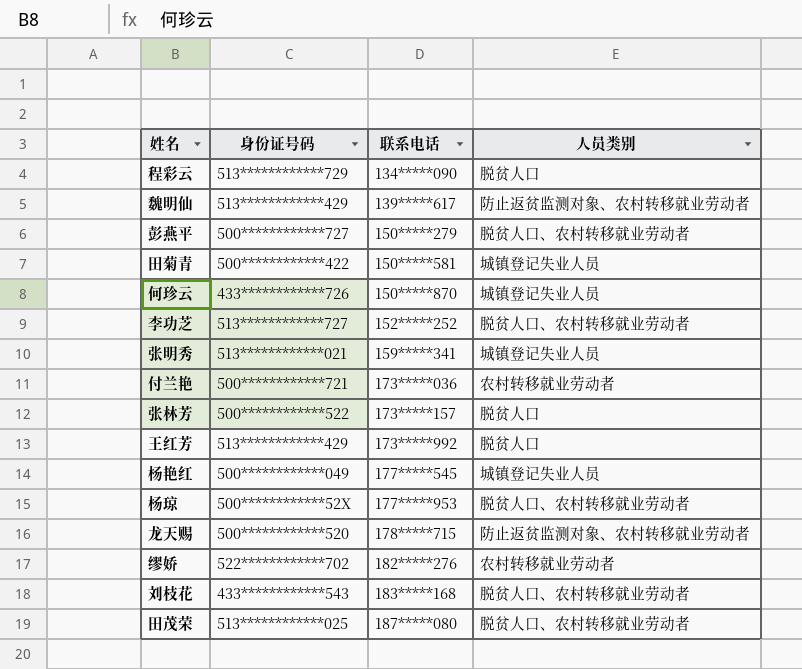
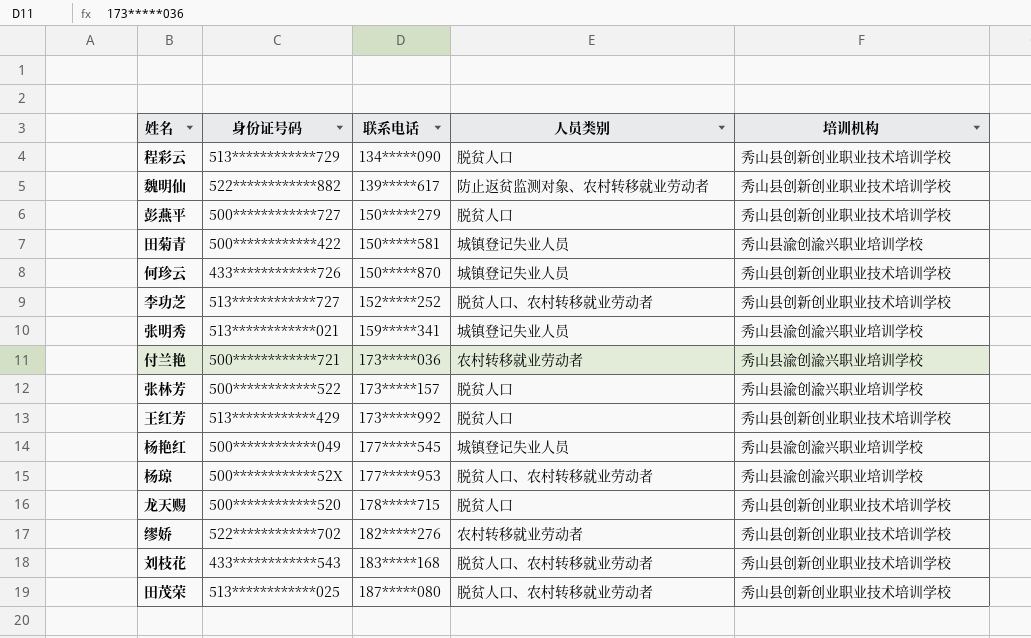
column 培训机构 | position: none -> 5
魏明仙 | 身份证号码: 513************429 -> 522************882
彭燕平 | 人员类别: 脱贫人口、农村转移就业劳动者 -> 脱贫人口
龙天赐 | 人员类别: 防止返贫监测对象、农村转移就业劳动者 -> 脱贫人口

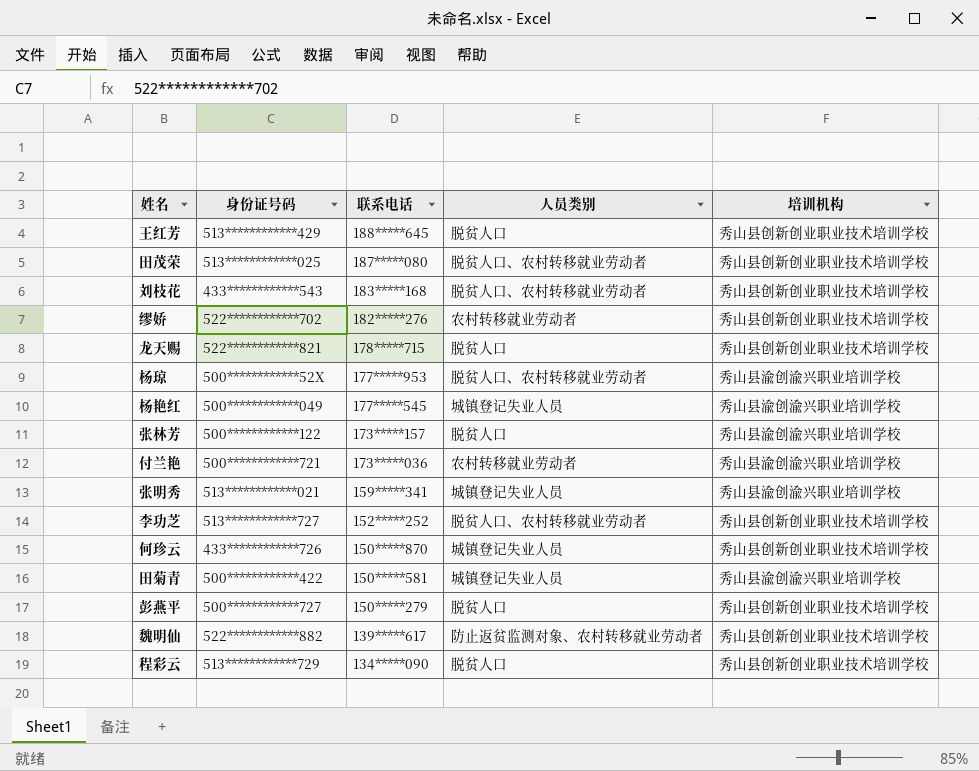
row order: 联系电话 ascending -> 联系电话 descending
王红芳 | 联系电话: 173*****992 -> 188*****645
龙天赐 | 身份证号码: 500************520 -> 522************821
张林芳 | 身份证号码: 500************522 -> 500************122

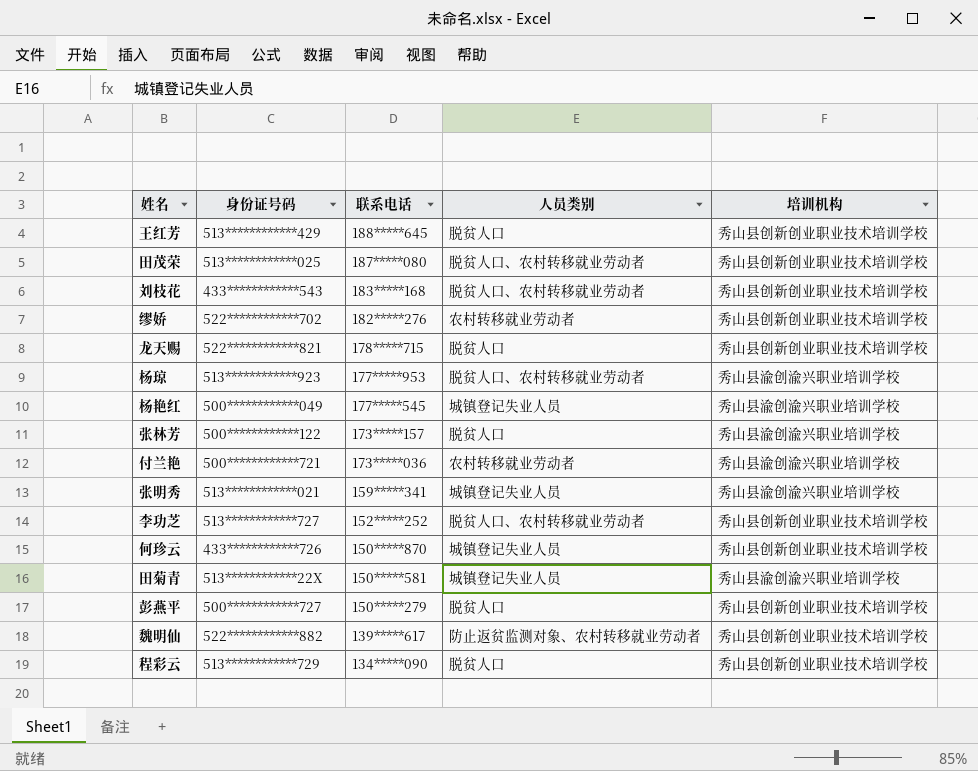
杨琼 | 身份证号码: 500************52X -> 513************923
田菊青 | 身份证号码: 500************422 -> 513************22X

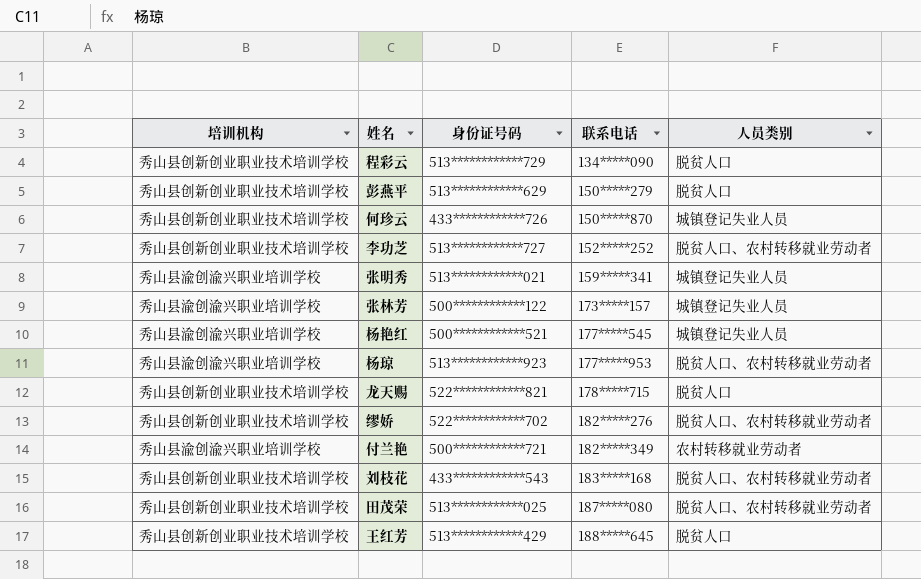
row order: 联系电话 descending -> 联系电话 ascending
column 培训机构 | position: 5 -> 1
row 田菊青: 513************22X | 150*****581 | 城镇登记失业人员 | 秀山县渝创渝兴职业培训学校 -> none
row 魏明仙: 522************882 | 139*****617 | 防止返贫监测对象、农村转移就业劳动者 | 秀山县创新创业职业技术培训学校 -> none
彭燕平 | 身份证号码: 500************727 -> 513************629
张林芳 | 人员类别: 脱贫人口 -> 城镇登记失业人员
杨艳红 | 身份证号码: 500************049 -> 500************521
缪娇 | 人员类别: 农村转移就业劳动者 -> 脱贫人口、农村转移就业劳动者
付兰艳 | 联系电话: 173*****036 -> 182*****349

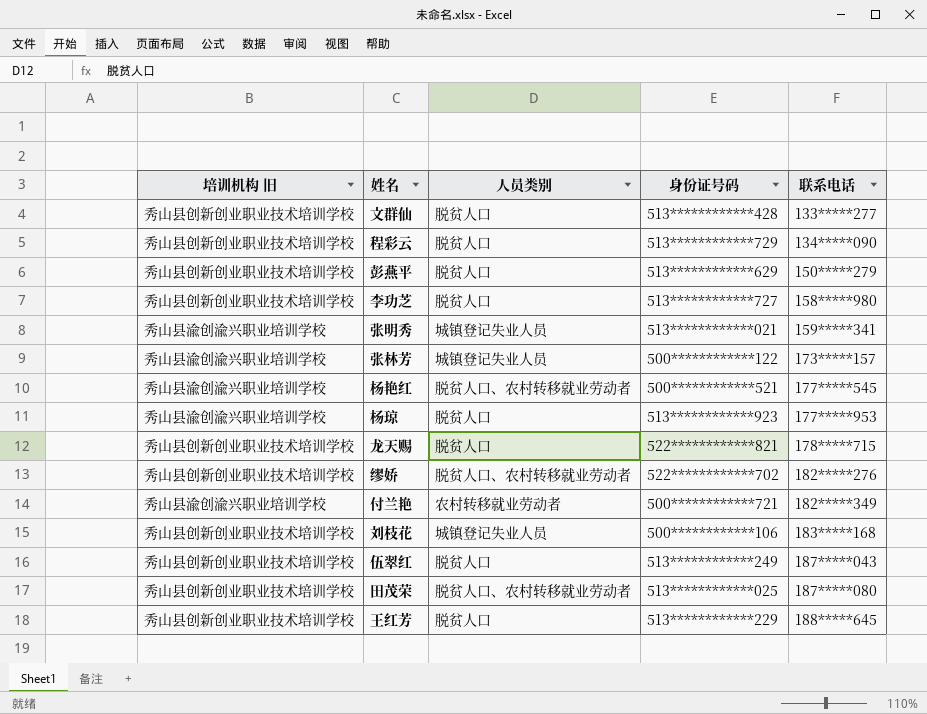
column name: 培训机构 -> 培训机构 旧
column 人员类别 | position: 5 -> 3
row 何珍云: 秀山县创新创业职业技术培训学校 | 433************726 | 150*****870 | 城镇登记失业人员 -> none
row 文群仙: none -> 秀山县创新创业职业技术培训学校 | 脱贫人口 | 513************428 | 133*****277
李功芝 | 人员类别: 脱贫人口、农村转移就业劳动者 -> 脱贫人口
李功芝 | 联系电话: 152*****252 -> 158*****980
杨艳红 | 人员类别: 城镇登记失业人员 -> 脱贫人口、农村转移就业劳动者
杨琼 | 人员类别: 脱贫人口、农村转移就业劳动者 -> 脱贫人口
刘枝花 | 人员类别: 脱贫人口、农村转移就业劳动者 -> 城镇登记失业人员
刘枝花 | 身份证号码: 433************543 -> 500************106
row 伍翠红: none -> 秀山县创新创业职业技术培训学校 | 脱贫人口 | 513************249 | 187*****043
王红芳 | 身份证号码: 513************429 -> 513************229

